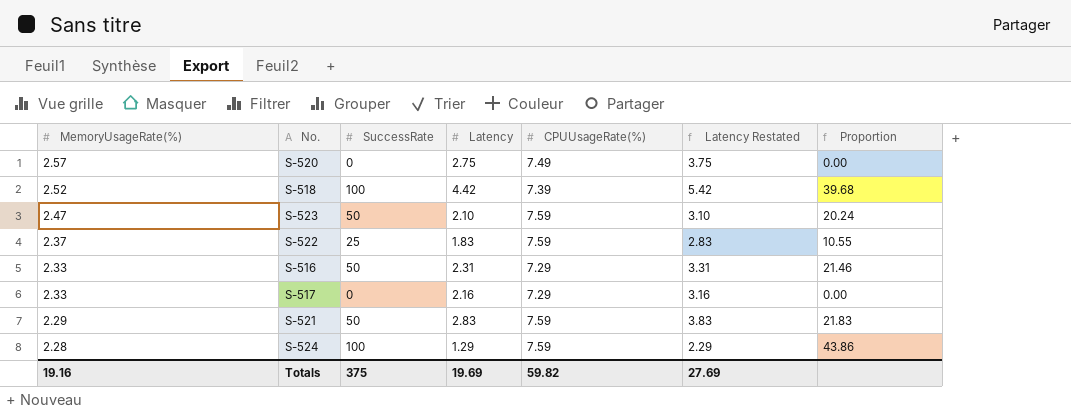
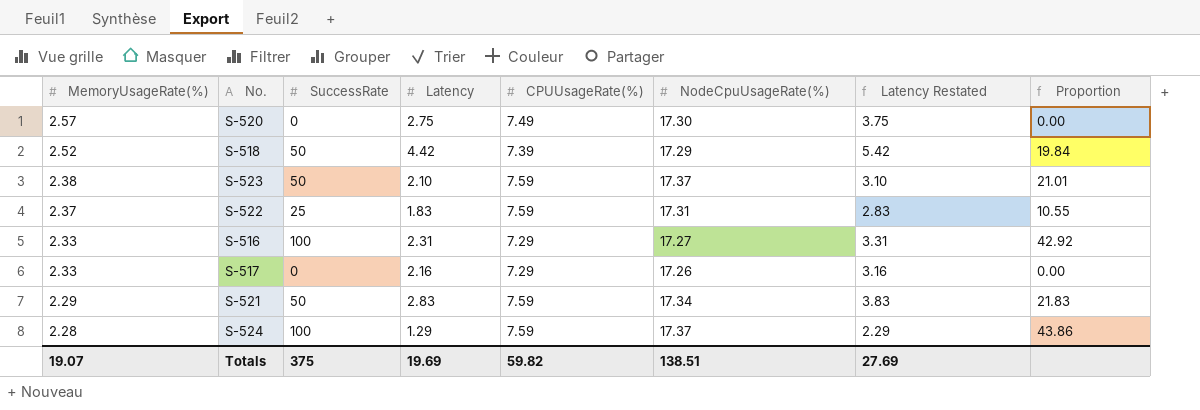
column NodeCpuUsageRate(%) | position: none -> 6
S-518 | SuccessRate: 100 -> 50
S-518 | Proportion: 39.68 -> 19.84
S-523 | MemoryUsageRate(%): 2.47 -> 2.38
S-523 | Proportion: 20.24 -> 21.01
S-516 | SuccessRate: 50 -> 100
S-516 | Proportion: 21.46 -> 42.92
Totals | MemoryUsageRate(%): 19.16 -> 19.07

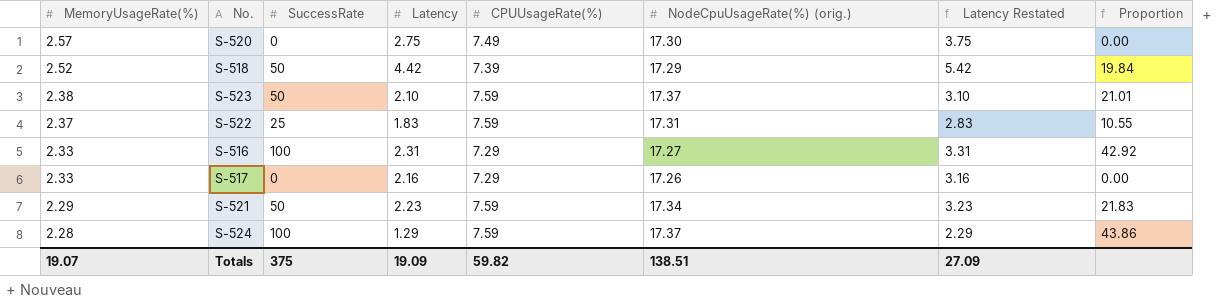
column name: NodeCpuUsageRate(%) -> NodeCpuUsageRate(%) (orig.)
S-521 | Latency: 2.83 -> 2.23
S-521 | Latency Restated: 3.83 -> 3.23
Totals | Latency: 19.69 -> 19.09
Totals | Latency Restated: 27.69 -> 27.09

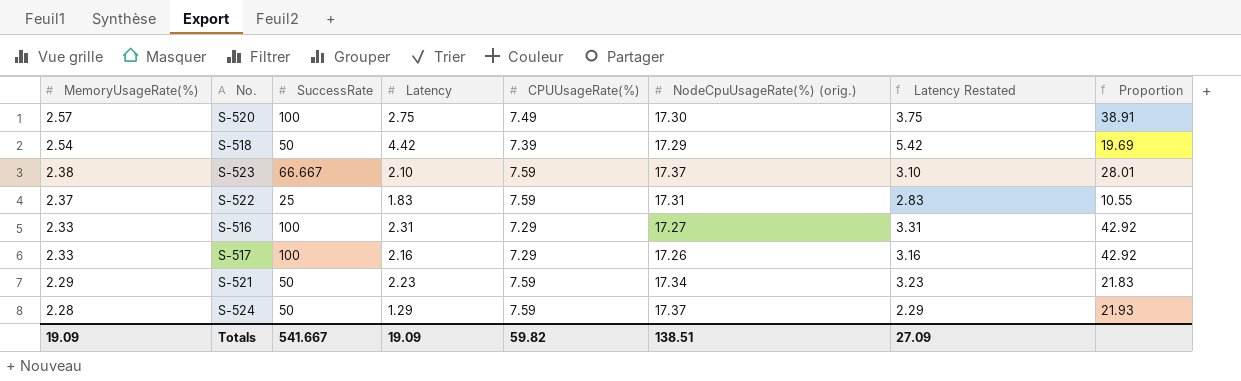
S-520 | SuccessRate: 0 -> 100
S-520 | Proportion: 0.00 -> 38.91
S-518 | MemoryUsageRate(%): 2.52 -> 2.54
S-518 | Proportion: 19.84 -> 19.69
S-523 | SuccessRate: 50 -> 66.667
S-523 | Proportion: 21.01 -> 28.01
S-517 | SuccessRate: 0 -> 100
S-517 | Proportion: 0.00 -> 42.92
S-524 | SuccessRate: 100 -> 50
S-524 | Proportion: 43.86 -> 21.93
Totals | MemoryUsageRate(%): 19.07 -> 19.09
Totals | SuccessRate: 375 -> 541.667

